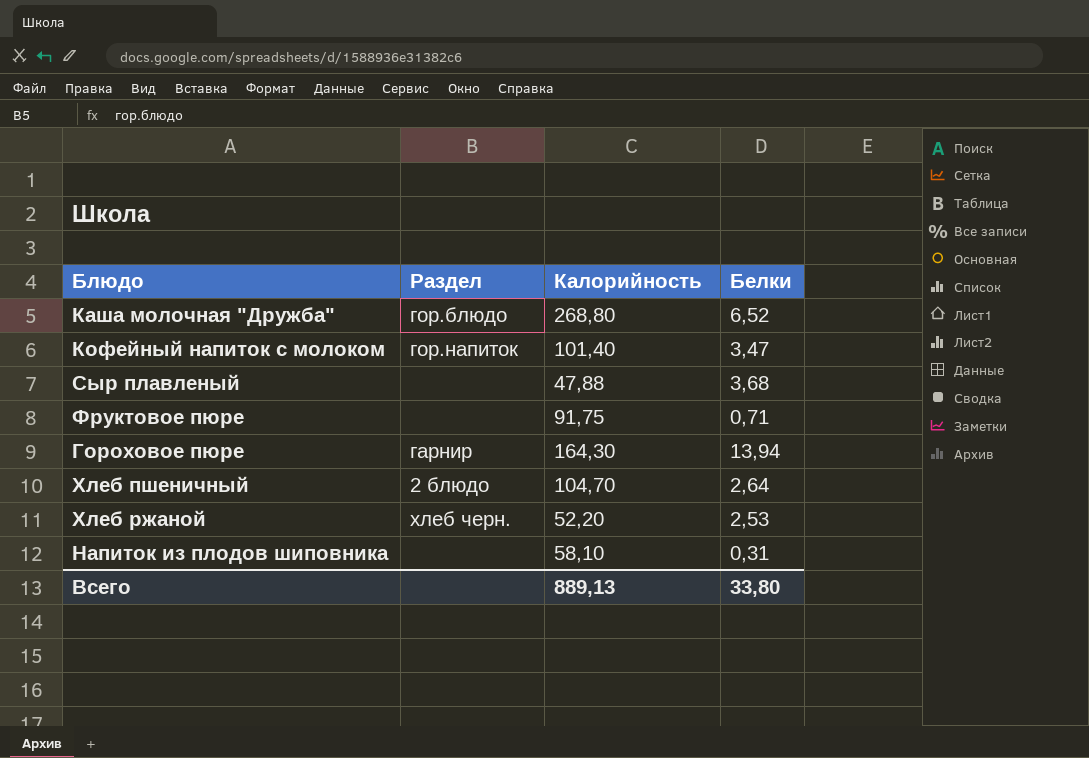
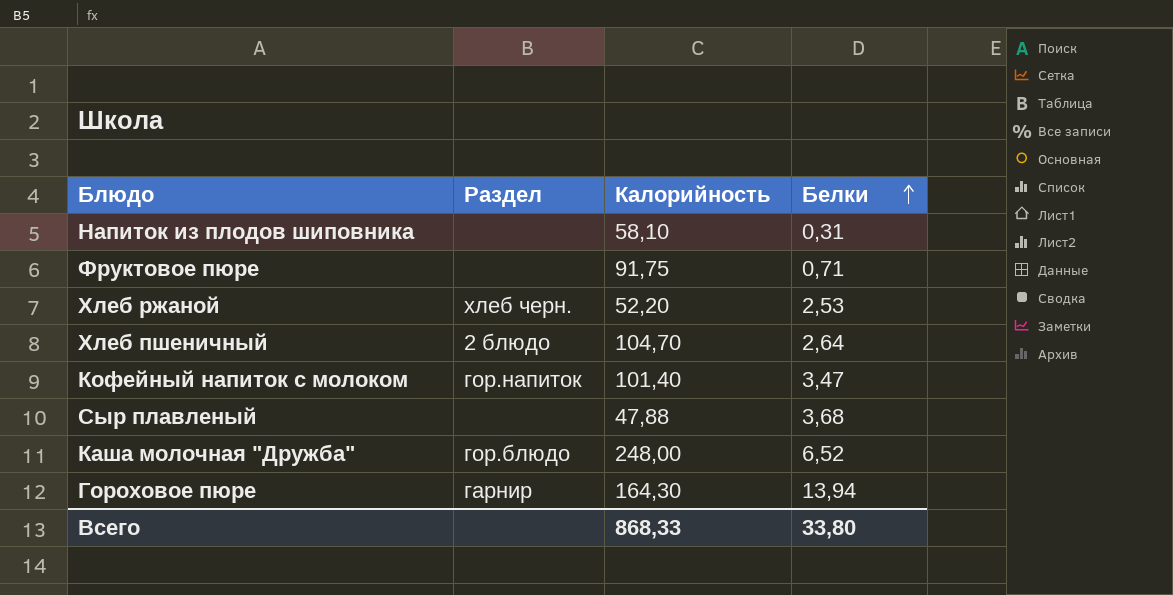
row order: none -> Белки ascending
Каша молочная "Дружба" | Калорийность: 268,80 -> 248,00
Всего | Калорийность: 889,13 -> 868,33

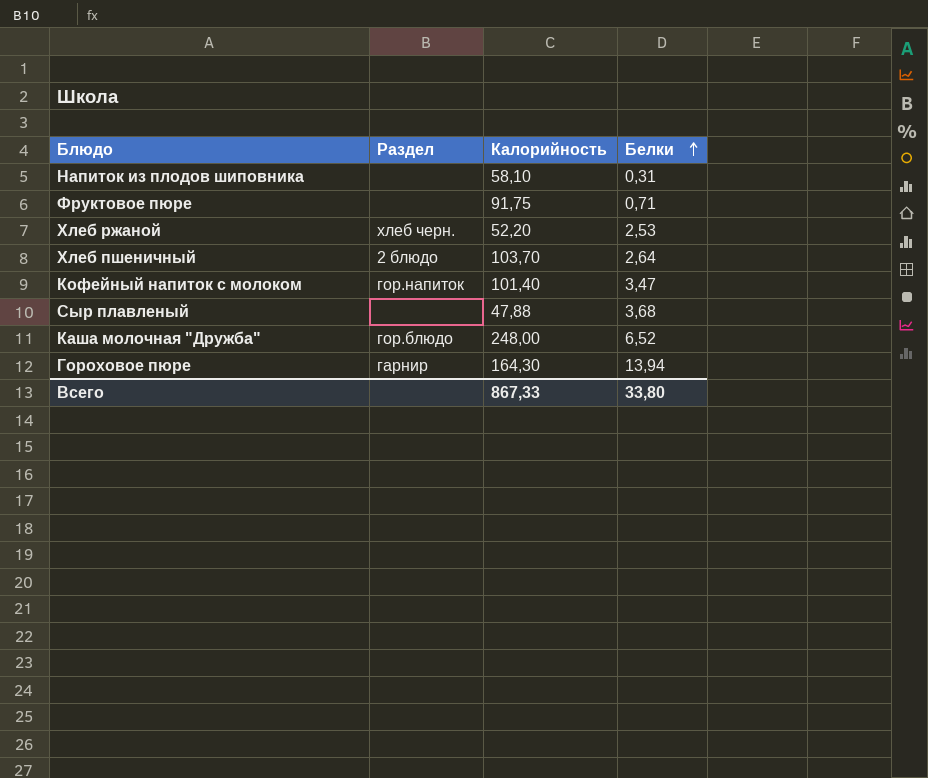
Хлеб пшеничный | Калорийность: 104,70 -> 103,70
Всего | Калорийность: 868,33 -> 867,33

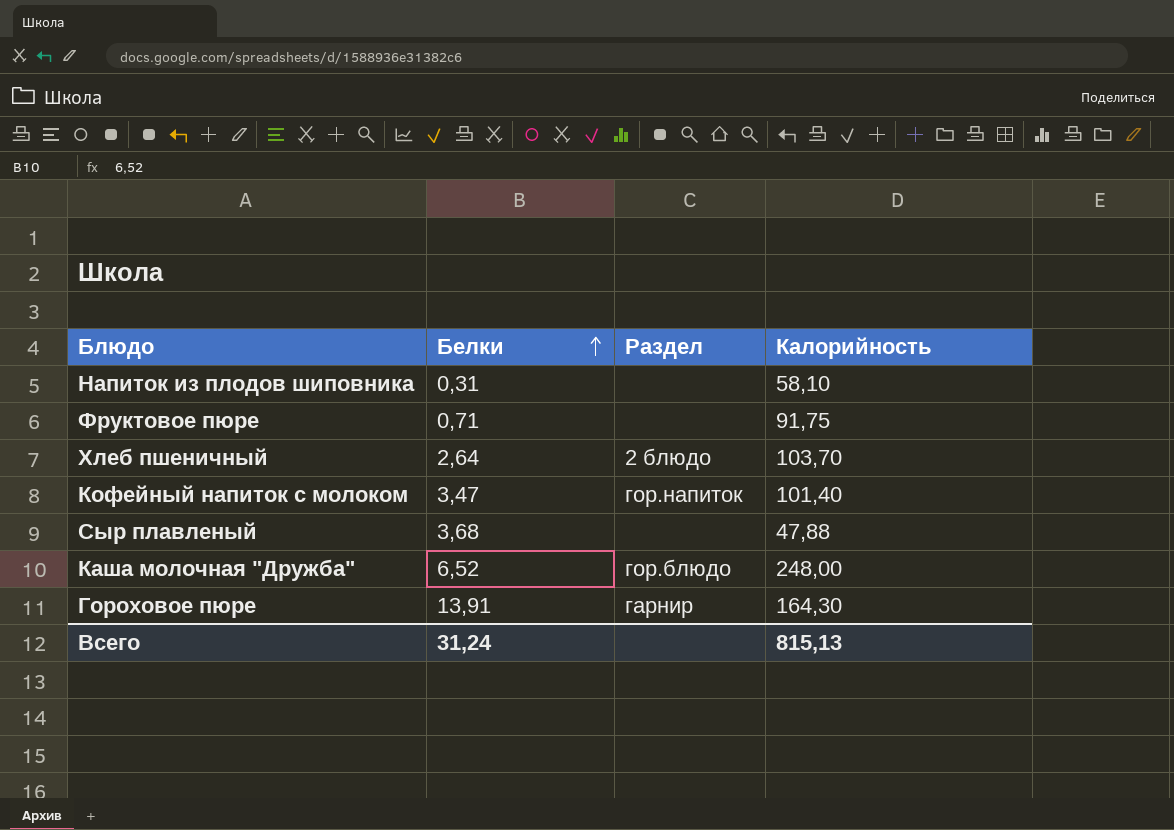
column Белки | position: 4 -> 2
row Хлеб ржаной: хлеб черн. | 52,20 | 2,53 -> none
Гороховое пюре | Белки: 13,94 -> 13,91
Всего | Белки: 33,80 -> 31,24
Всего | Калорийность: 867,33 -> 815,13

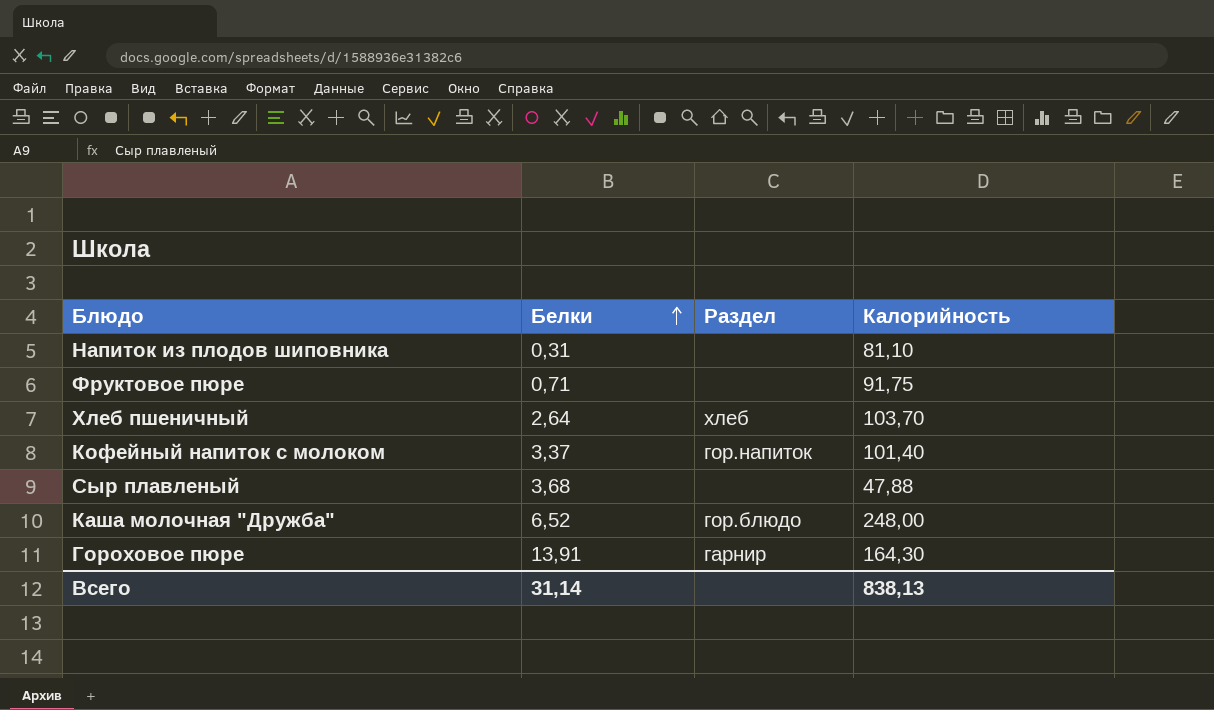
Напиток из плодов шиповника | Калорийность: 58,10 -> 81,10
Хлеб пшеничный | Раздел: 2 блюдо -> хлеб
Кофейный напиток с молоком | Белки: 3,47 -> 3,37
Всего | Белки: 31,24 -> 31,14
Всего | Калорийность: 815,13 -> 838,13

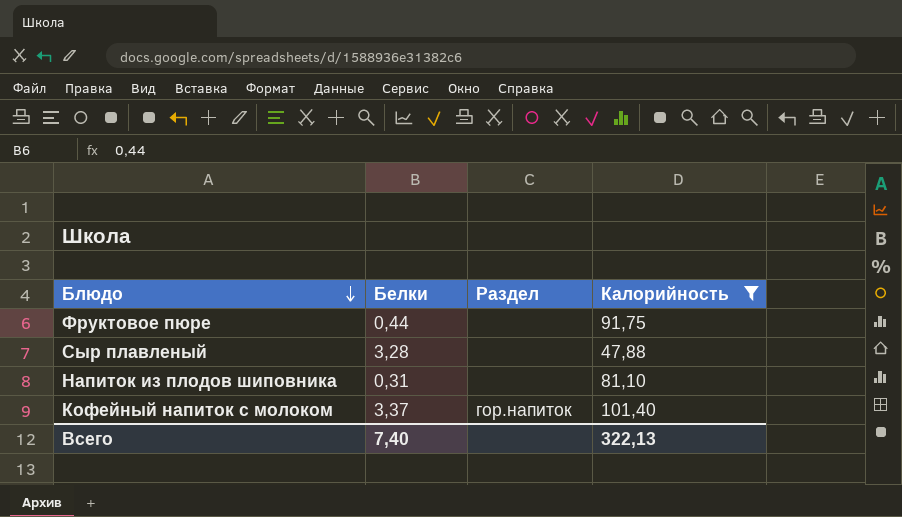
filter: none -> Калорийность <= 101,40
row order: Белки ascending -> Блюдо descending
Фруктовое пюре | Белки: 0,71 -> 0,44
Сыр плавленый | Белки: 3,68 -> 3,28
Всего | Белки: 31,14 -> 7,40
Всего | Калорийность: 838,13 -> 322,13

